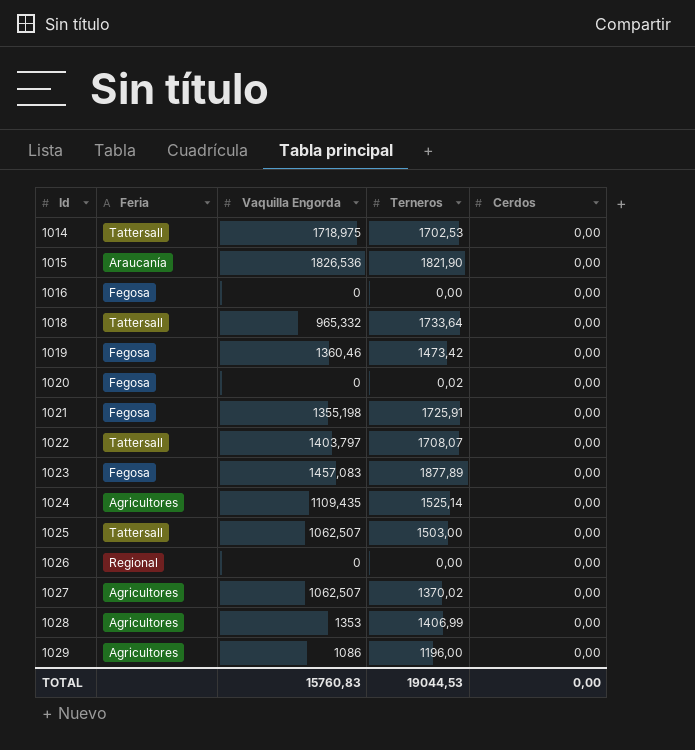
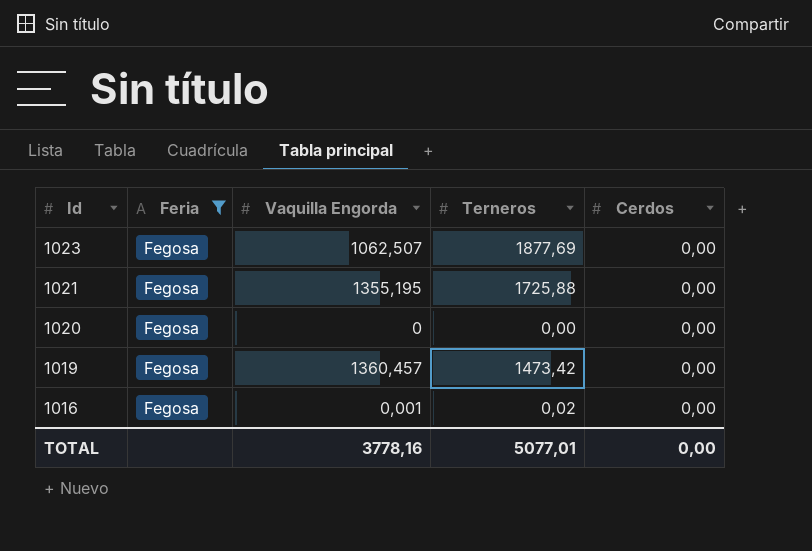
filter: none -> Feria = Fegosa
row order: Id ascending -> Id descending
1023 | Vaquilla Engorda: 1457,083 -> 1062,507
1023 | Terneros: 1877,89 -> 1877,69
1021 | Vaquilla Engorda: 1355,198 -> 1355,195
1021 | Terneros: 1725,91 -> 1725,88
1020 | Terneros: 0,02 -> 0,00
1019 | Vaquilla Engorda: 1360,46 -> 1360,457
1016 | Vaquilla Engorda: 0 -> 0,001
1016 | Terneros: 0,00 -> 0,02
TOTAL | Vaquilla Engorda: 15760,83 -> 3778,16
TOTAL | Terneros: 19044,53 -> 5077,01

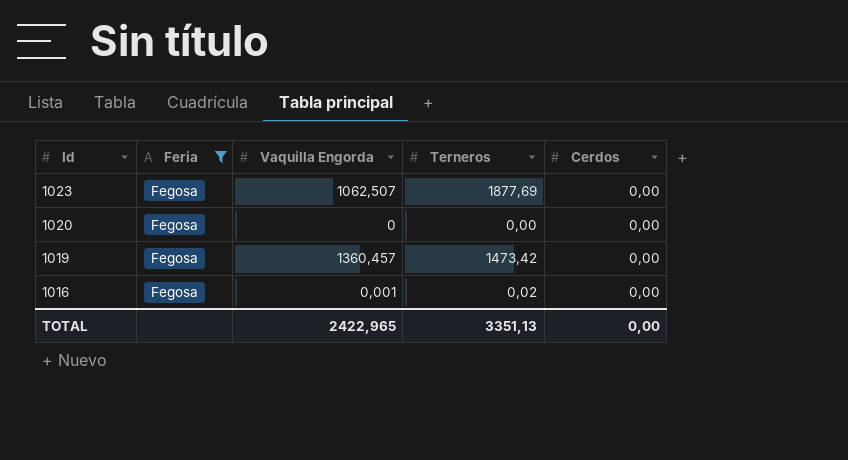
row 1021: Fegosa | 1355,195 | 1725,88 | 0,00 -> none
TOTAL | Vaquilla Engorda: 3778,16 -> 2422,965
TOTAL | Terneros: 5077,01 -> 3351,13

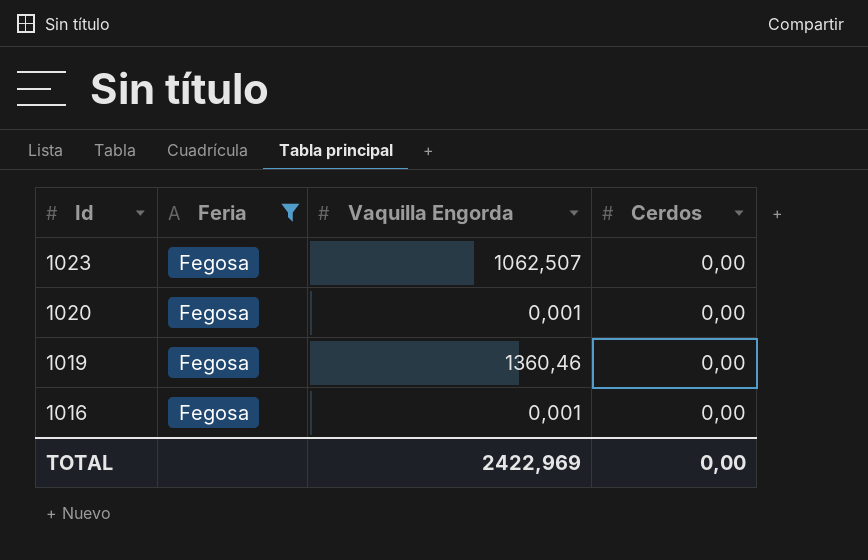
column Terneros | position: 4 -> none
1020 | Vaquilla Engorda: 0 -> 0,001
1019 | Vaquilla Engorda: 1360,457 -> 1360,46
TOTAL | Vaquilla Engorda: 2422,965 -> 2422,969

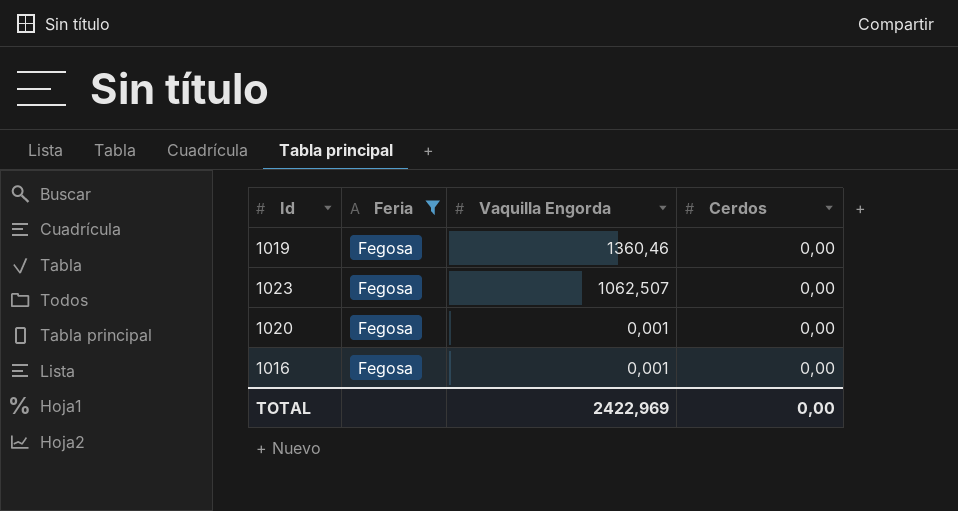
row order: Id descending -> Vaquilla Engorda descending

